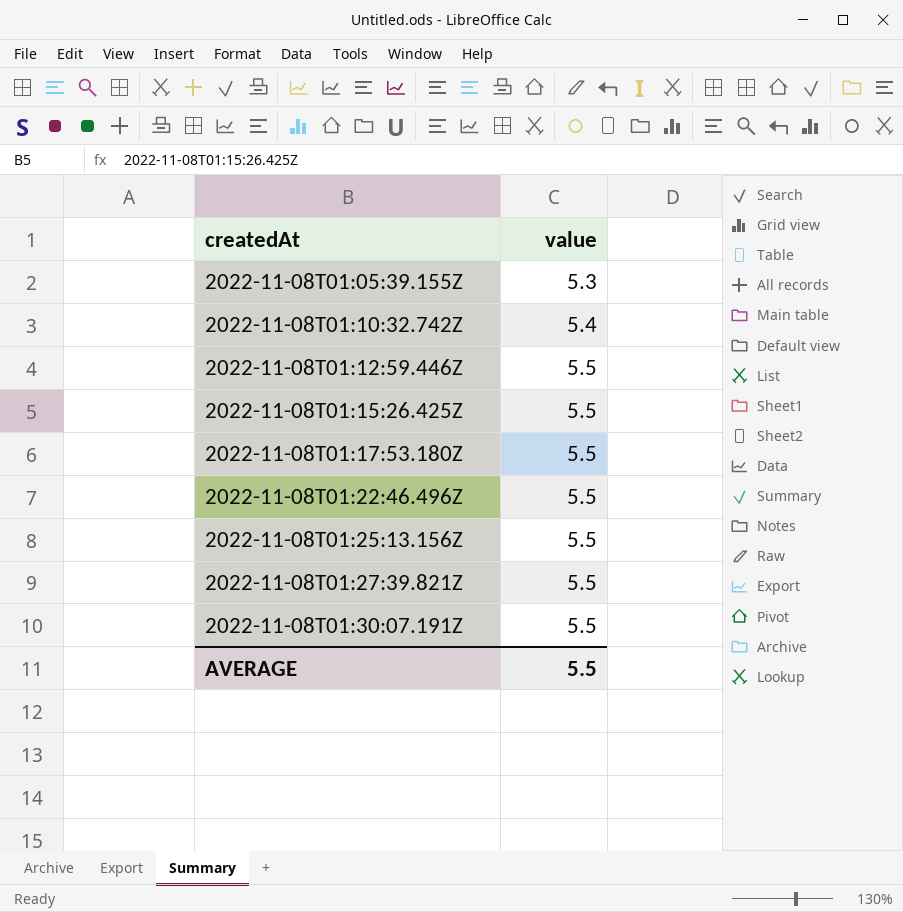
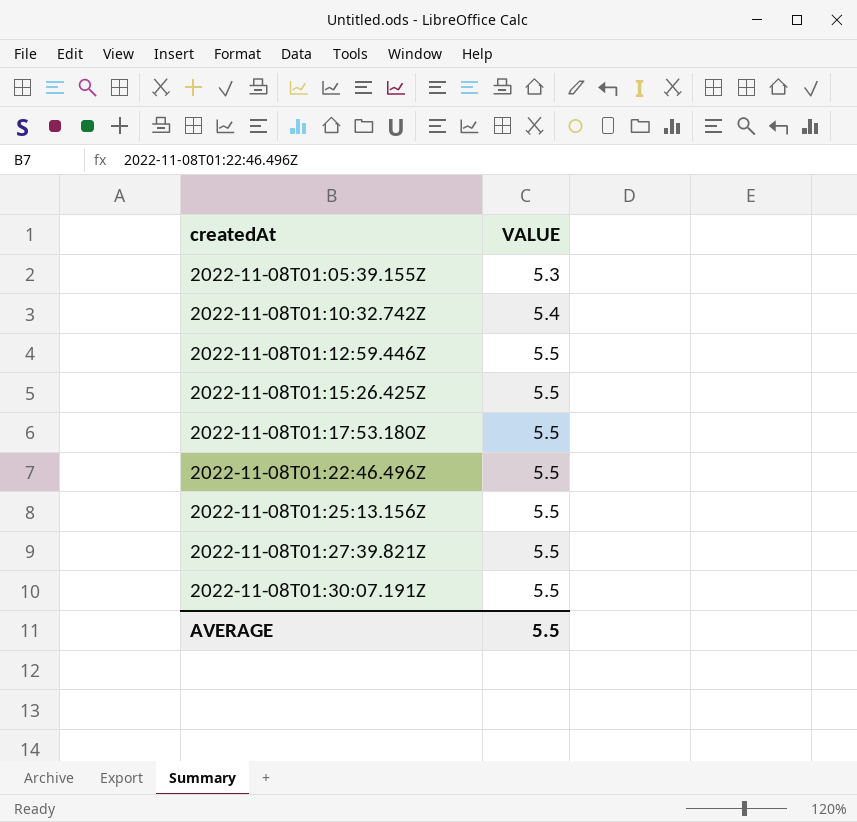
column name: value -> VALUE

